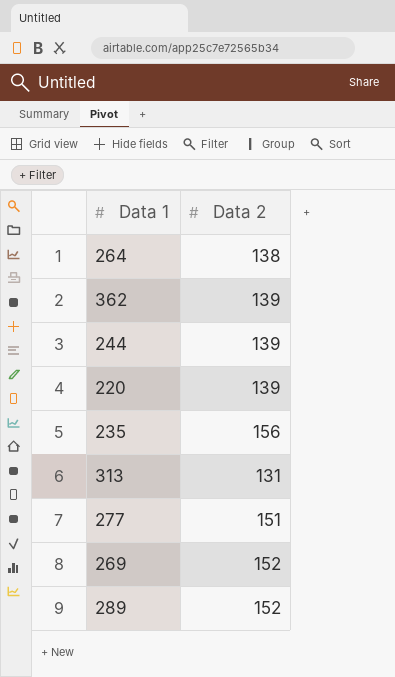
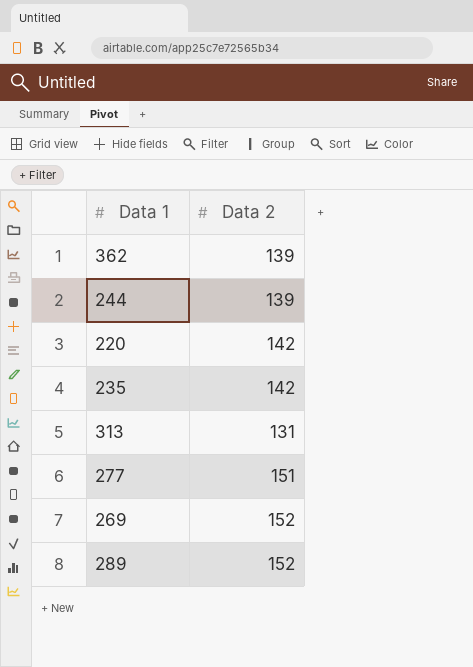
row 264: 138 -> none
220 | Data 2: 139 -> 142
235 | Data 2: 156 -> 142

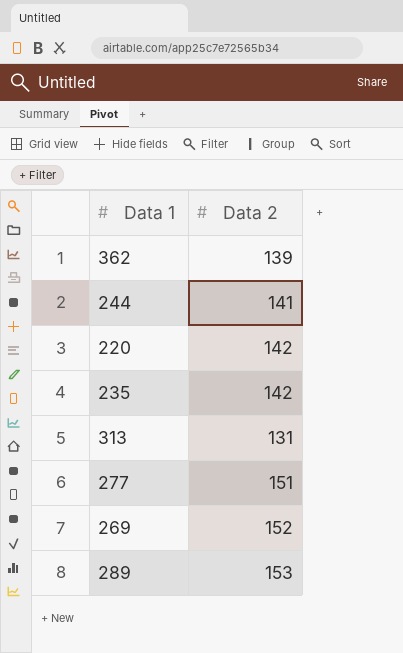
244 | Data 2: 139 -> 141
289 | Data 2: 152 -> 153

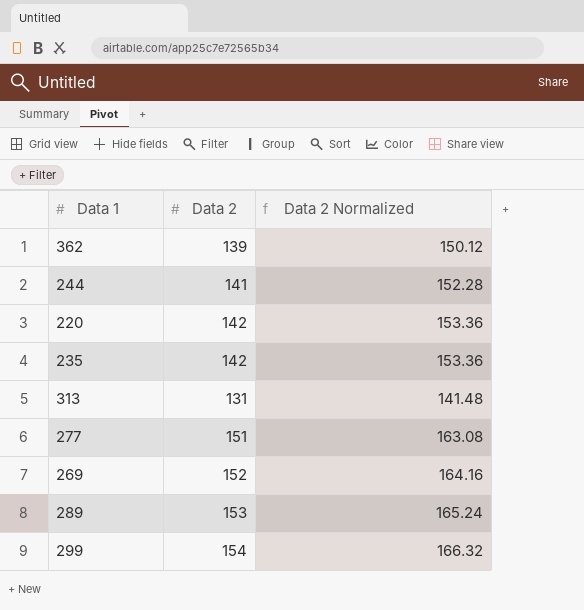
column Data 2 Normalized | formula: none -> [Data 2] * 1.08
row 299: none -> 154 | 166.32

